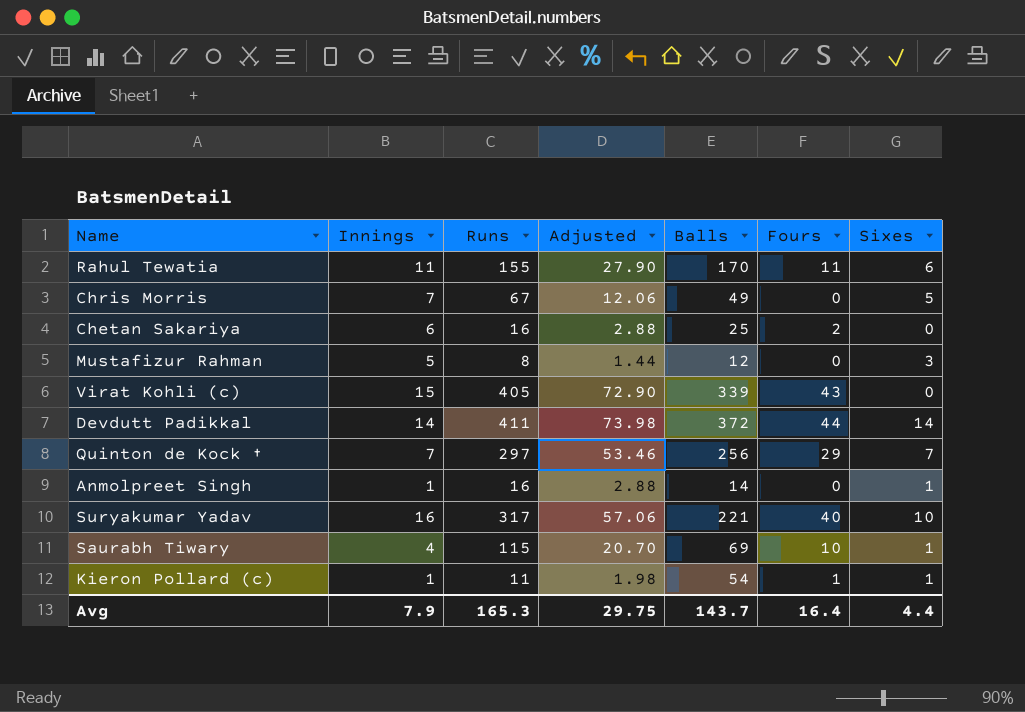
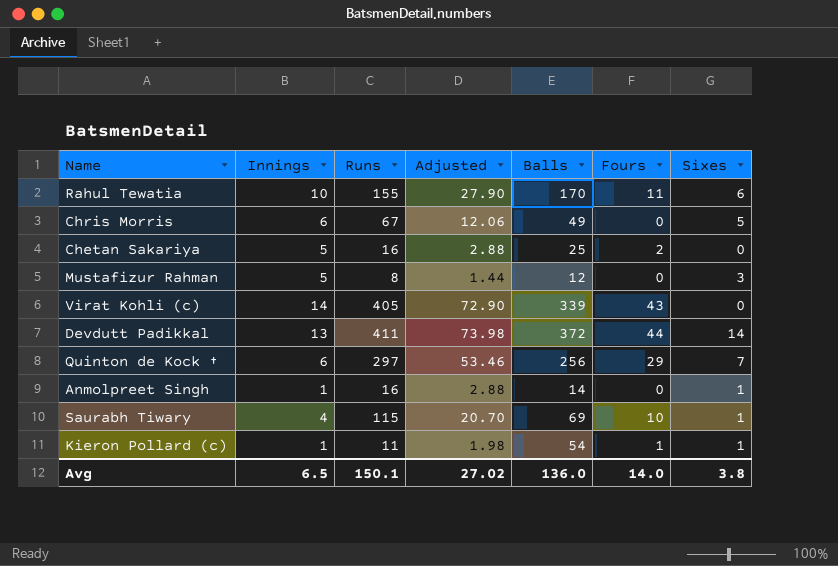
row Suryakumar Yadav: 16 | 317 | 57.06 | 221 | 40 | 10 -> none
Rahul Tewatia | Innings: 11 -> 10
Chris Morris | Innings: 7 -> 6
Chetan Sakariya | Innings: 6 -> 5
Virat Kohli (c) | Innings: 15 -> 14
Devdutt Padikkal | Innings: 14 -> 13
Quinton de Kock † | Innings: 7 -> 6
Avg | Innings: 7.9 -> 6.5
Avg | Runs: 165.3 -> 150.1
Avg | Adjusted: 29.75 -> 27.02
Avg | Balls: 143.7 -> 136.0
Avg | Fours: 16.4 -> 14.0
Avg | Sixes: 4.4 -> 3.8

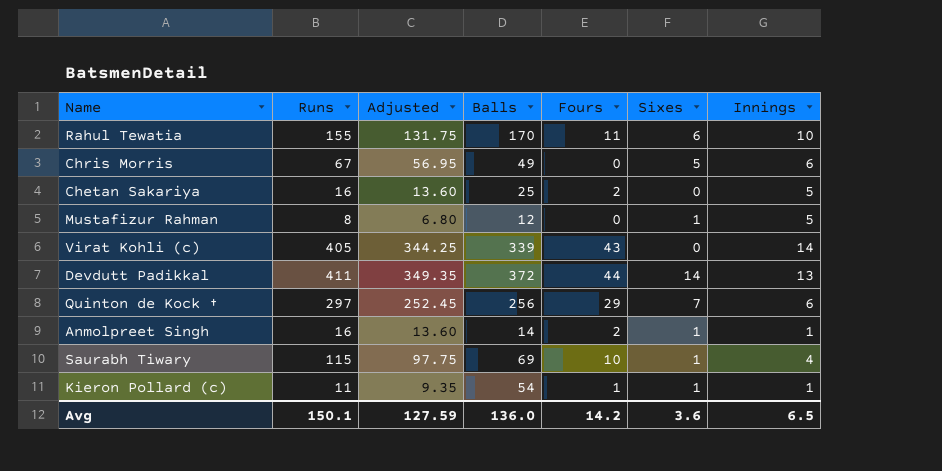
column Adjusted | formula: [Runs] * 0.18 -> [Runs] * 0.85
column Innings | position: 2 -> 7
Mustafizur Rahman | Sixes: 3 -> 1
Anmolpreet Singh | Fours: 0 -> 2
Avg | Adjusted: 27.02 -> 127.59
Avg | Fours: 14.0 -> 14.2
Avg | Sixes: 3.8 -> 3.6

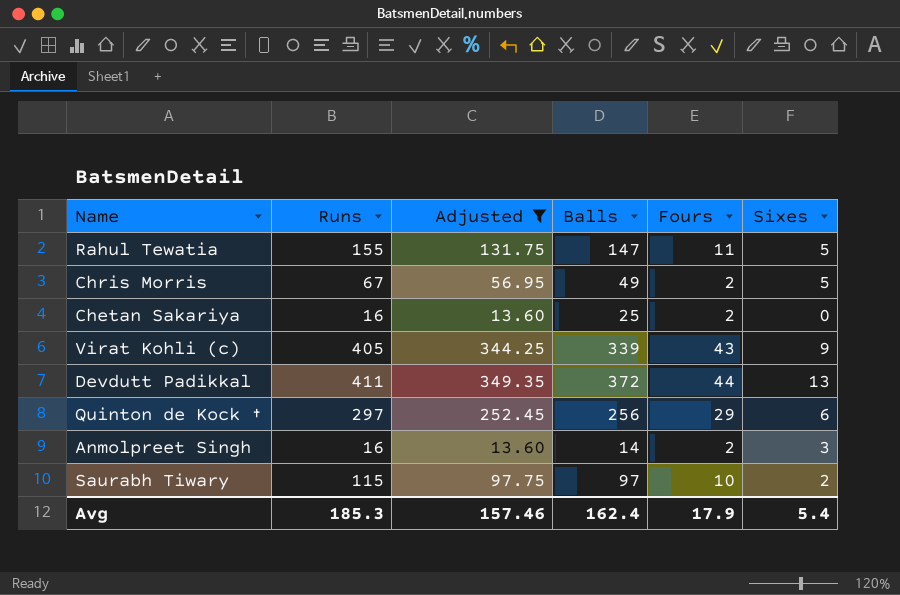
filter: none -> Adjusted >= 13.60
column Innings | position: 7 -> none
Rahul Tewatia | Balls: 170 -> 147
Rahul Tewatia | Sixes: 6 -> 5
Chris Morris | Fours: 0 -> 2
Virat Kohli (c) | Sixes: 0 -> 9
Devdutt Padikkal | Sixes: 14 -> 13
Quinton de Kock † | Sixes: 7 -> 6
Anmolpreet Singh | Sixes: 1 -> 3
Saurabh Tiwary | Balls: 69 -> 97
Saurabh Tiwary | Sixes: 1 -> 2
Avg | Runs: 150.1 -> 185.3
Avg | Adjusted: 127.59 -> 157.46
Avg | Balls: 136.0 -> 162.4
Avg | Fours: 14.2 -> 17.9
Avg | Sixes: 3.6 -> 5.4

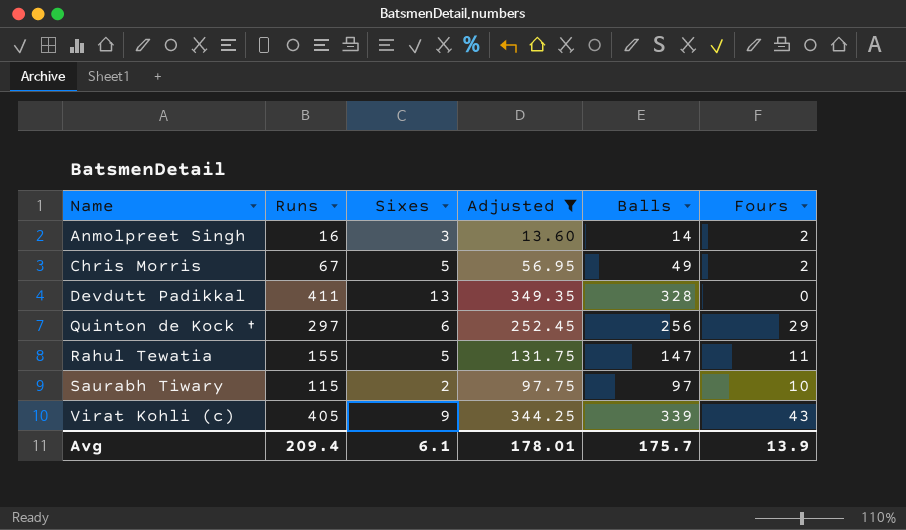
row order: none -> Name ascending
column Sixes | position: 6 -> 3
row Chetan Sakariya: 16 | 13.60 | 25 | 2 | 0 -> none
Devdutt Padikkal | Balls: 372 -> 328
Devdutt Padikkal | Fours: 44 -> 0
Avg | Runs: 185.3 -> 209.4
Avg | Sixes: 5.4 -> 6.1
Avg | Adjusted: 157.46 -> 178.01
Avg | Balls: 162.4 -> 175.7
Avg | Fours: 17.9 -> 13.9

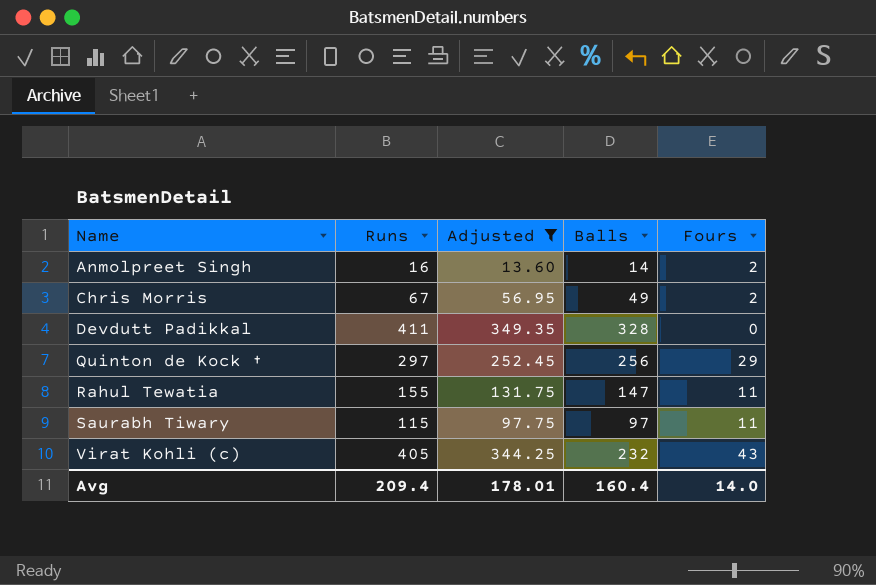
column Sixes | position: 3 -> none
Saurabh Tiwary | Fours: 10 -> 11
Virat Kohli (c) | Balls: 339 -> 232
Avg | Balls: 175.7 -> 160.4
Avg | Fours: 13.9 -> 14.0

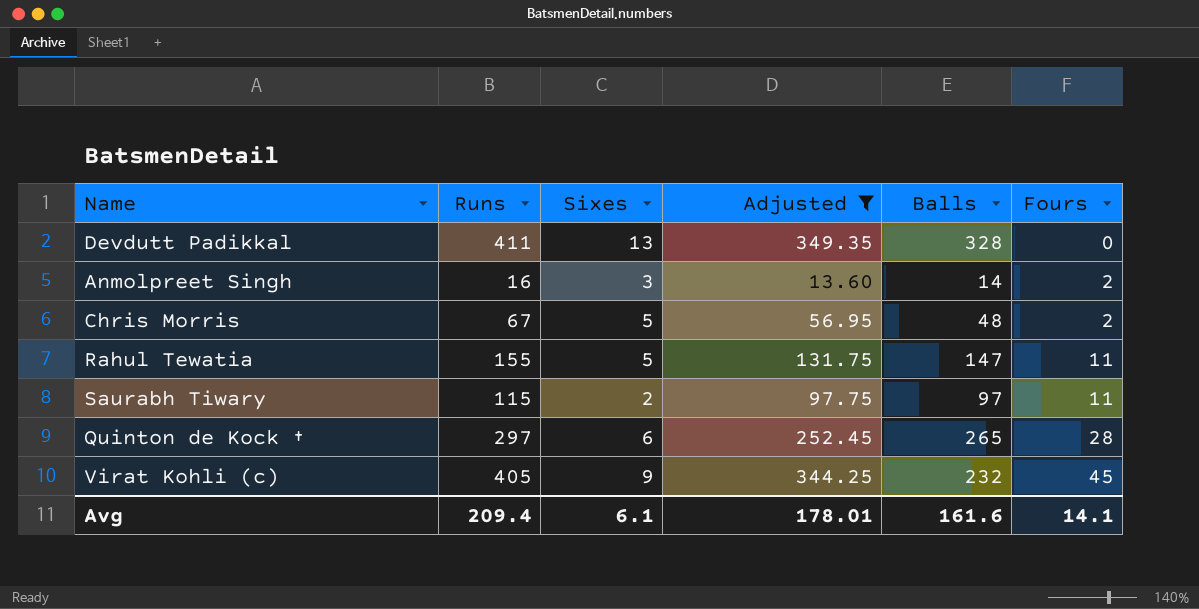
row order: Name ascending -> Fours ascending
column Sixes | position: none -> 3
Chris Morris | Balls: 49 -> 48
Quinton de Kock † | Balls: 256 -> 265
Quinton de Kock † | Fours: 29 -> 28
Virat Kohli (c) | Fours: 43 -> 45
Avg | Balls: 160.4 -> 161.6
Avg | Fours: 14.0 -> 14.1

